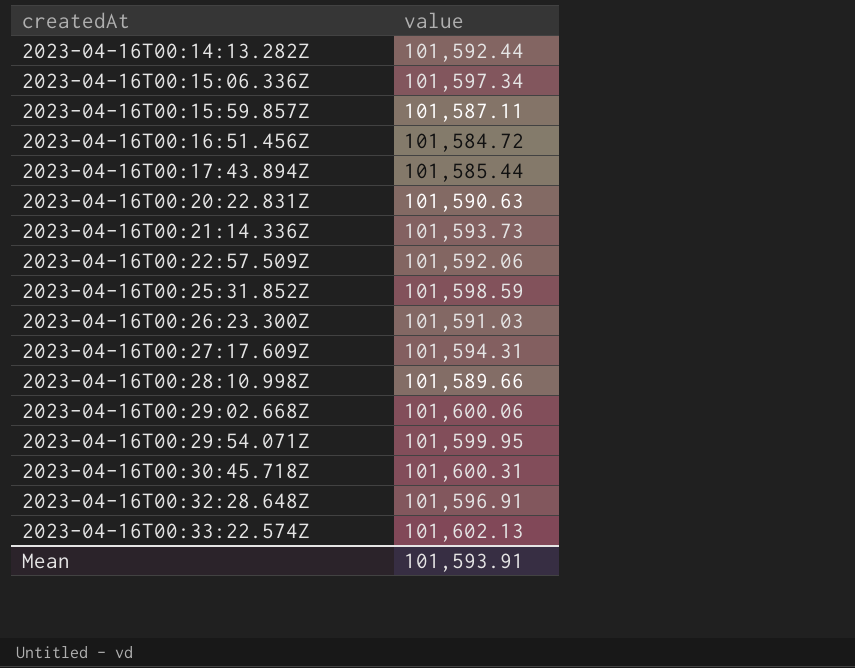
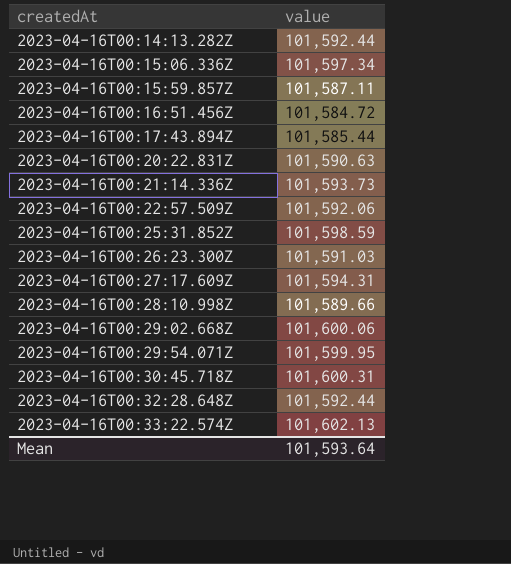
2023-04-16T00:32:28.648Z | value: 101,596.91 -> 101,592.44
Mean | value: 101,593.91 -> 101,593.64

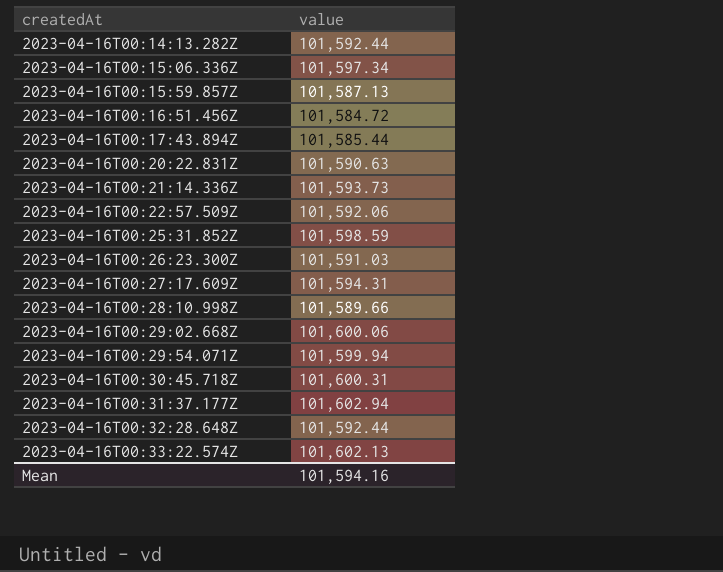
2023-04-16T00:15:59.857Z | value: 101,587.11 -> 101,587.13
2023-04-16T00:29:54.071Z | value: 101,599.95 -> 101,599.94
row 2023-04-16T00:31:37.177Z: none -> 101,602.94
Mean | value: 101,593.64 -> 101,594.16

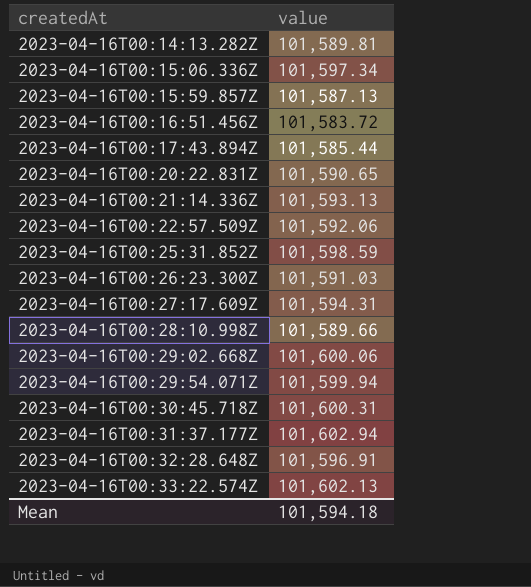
2023-04-16T00:14:13.282Z | value: 101,592.44 -> 101,589.81
2023-04-16T00:16:51.456Z | value: 101,584.72 -> 101,583.72
2023-04-16T00:20:22.831Z | value: 101,590.63 -> 101,590.65
2023-04-16T00:21:14.336Z | value: 101,593.73 -> 101,593.13
2023-04-16T00:32:28.648Z | value: 101,592.44 -> 101,596.91
Mean | value: 101,594.16 -> 101,594.18

